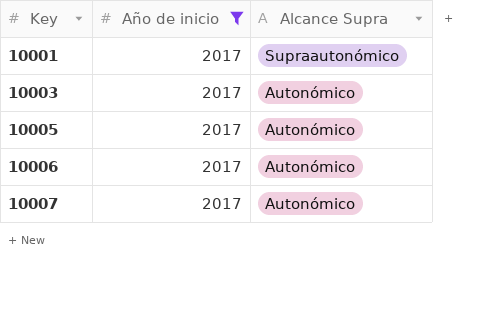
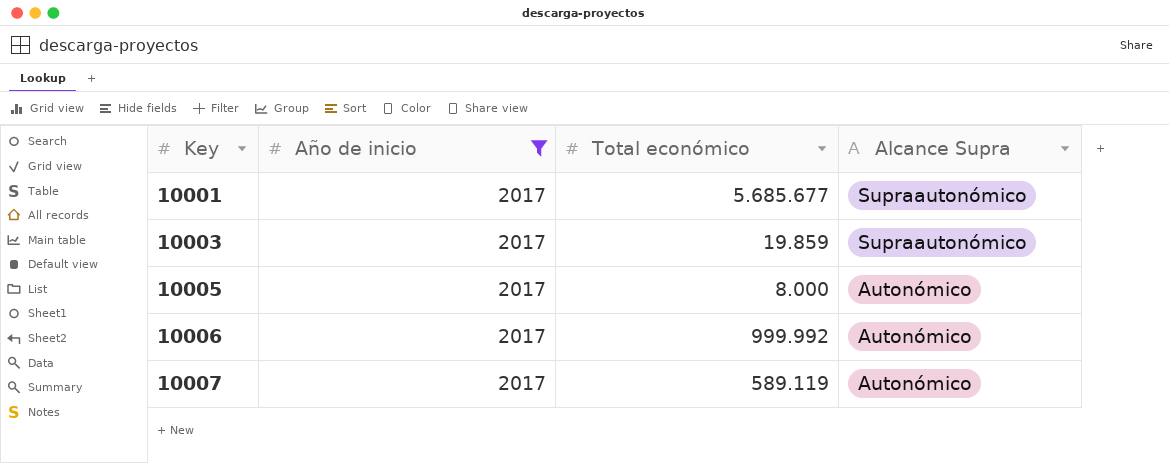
column Total económico | position: none -> 3
10003 | Alcance Supra: Autonómico -> Supraautonómico

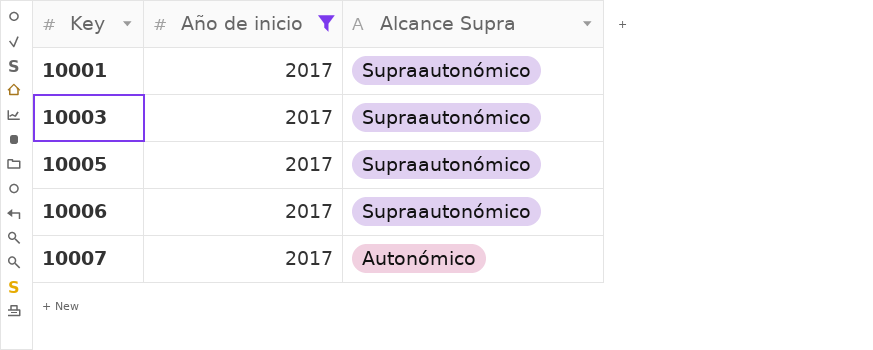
column Total económico | position: 3 -> none
10005 | Alcance Supra: Autonómico -> Supraautonómico
10006 | Alcance Supra: Autonómico -> Supraautonómico

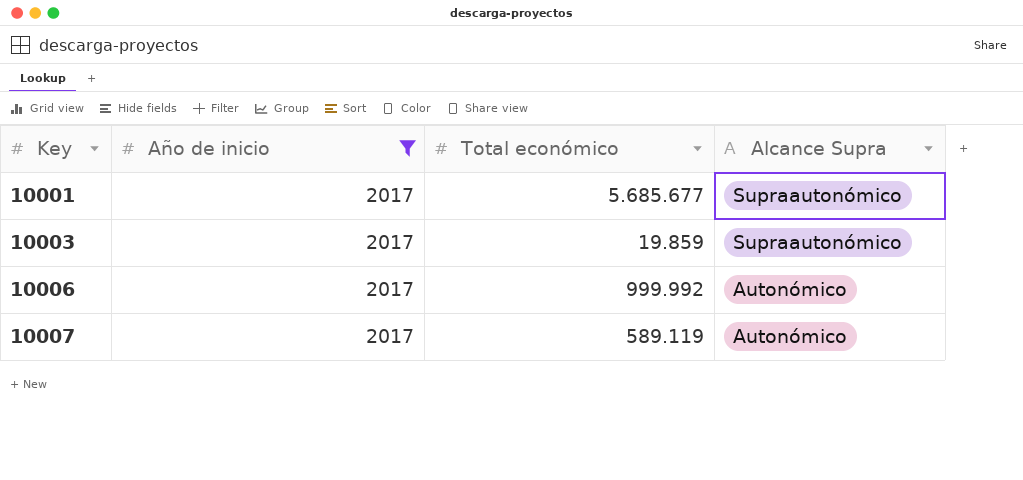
column Total económico | position: none -> 3
row 10005: 2017 | Supraautonómico -> none
10006 | Alcance Supra: Supraautonómico -> Autonómico

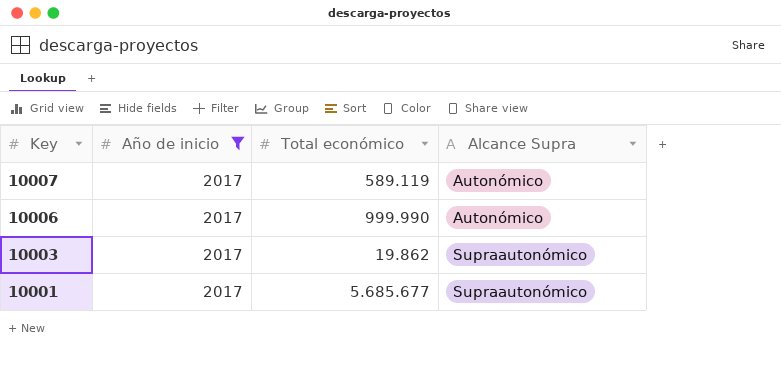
row order: Key ascending -> Key descending
10006 | Total económico: 999.992 -> 999.990
10003 | Total económico: 19.859 -> 19.862

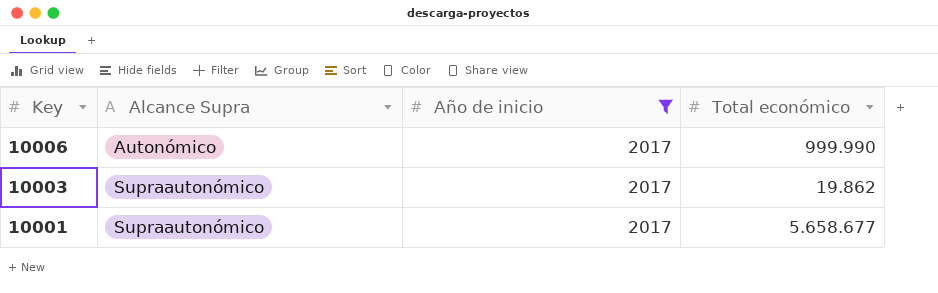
column Alcance Supra | position: 4 -> 2
row 10007: 2017 | 589.119 | Autonómico -> none
10001 | Total económico: 5.685.677 -> 5.658.677

